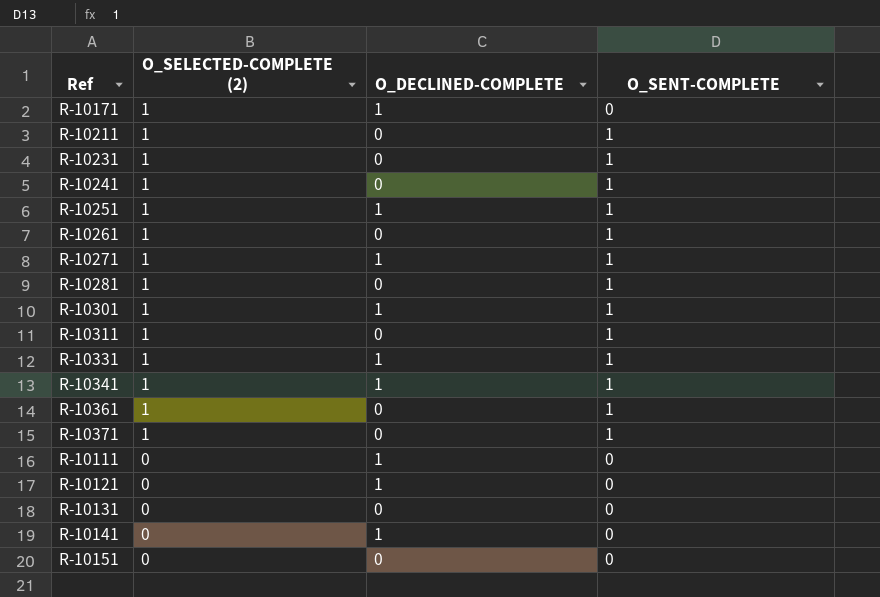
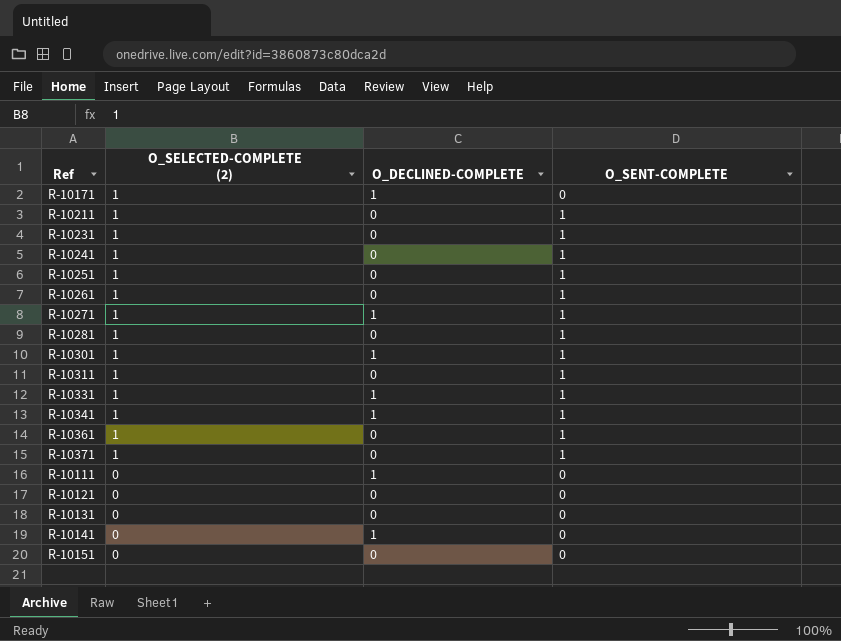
R-10251 | O_DECLINED-COMPLETE: 1 -> 0
R-10121 | O_DECLINED-COMPLETE: 1 -> 0

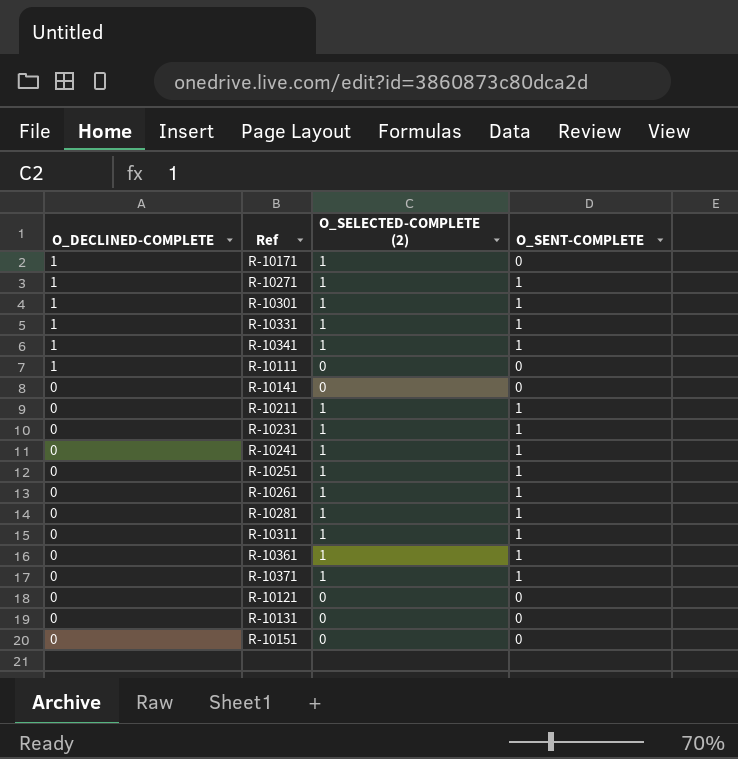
row order: O_SELECTED-COMPLETE (2) descending -> O_DECLINED-COMPLETE descending
column O_DECLINED-COMPLETE | position: 3 -> 1
R-10141 | O_DECLINED-COMPLETE: 1 -> 0

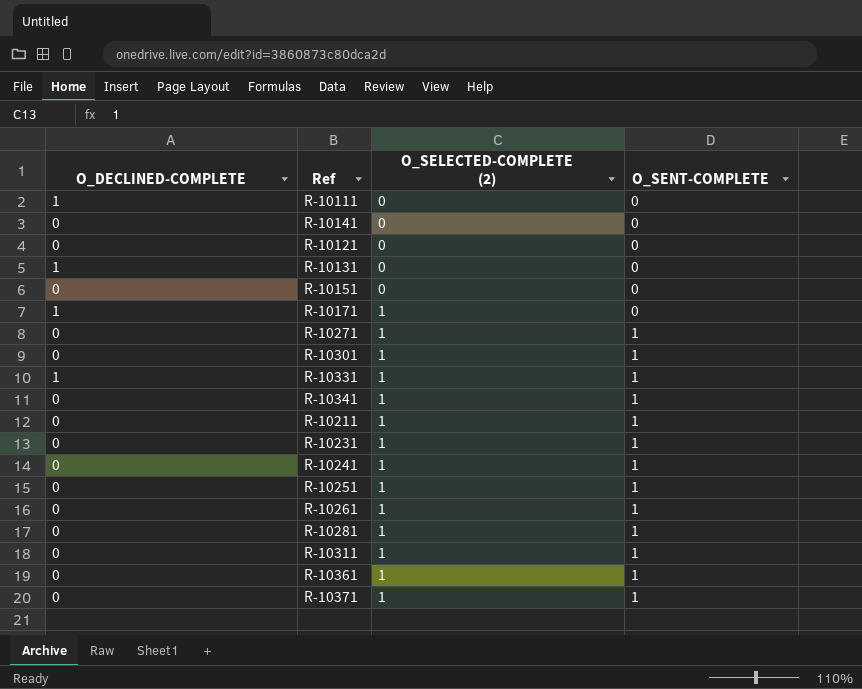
row order: O_DECLINED-COMPLETE descending -> O_SELECTED-COMPLETE (2) ascending
R-10131 | O_DECLINED-COMPLETE: 0 -> 1
R-10271 | O_DECLINED-COMPLETE: 1 -> 0
R-10301 | O_DECLINED-COMPLETE: 1 -> 0
R-10341 | O_DECLINED-COMPLETE: 1 -> 0

